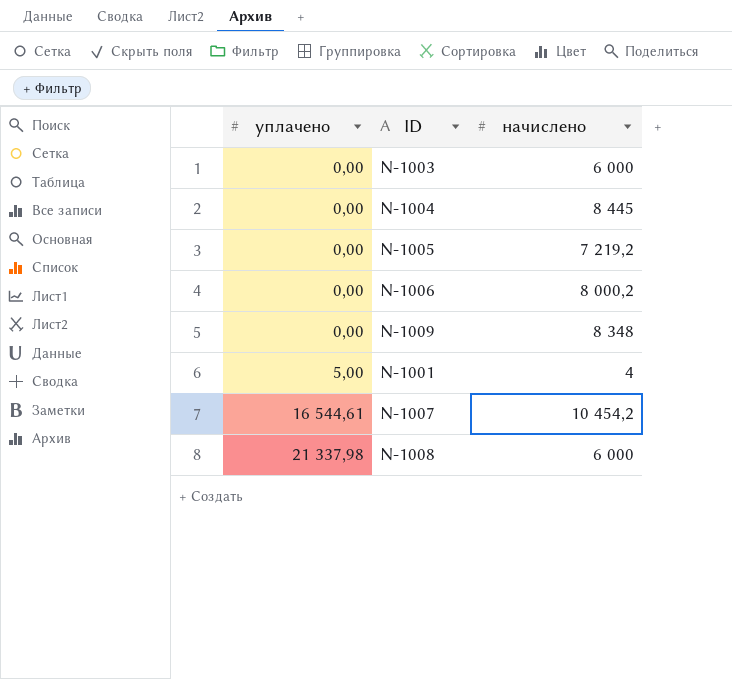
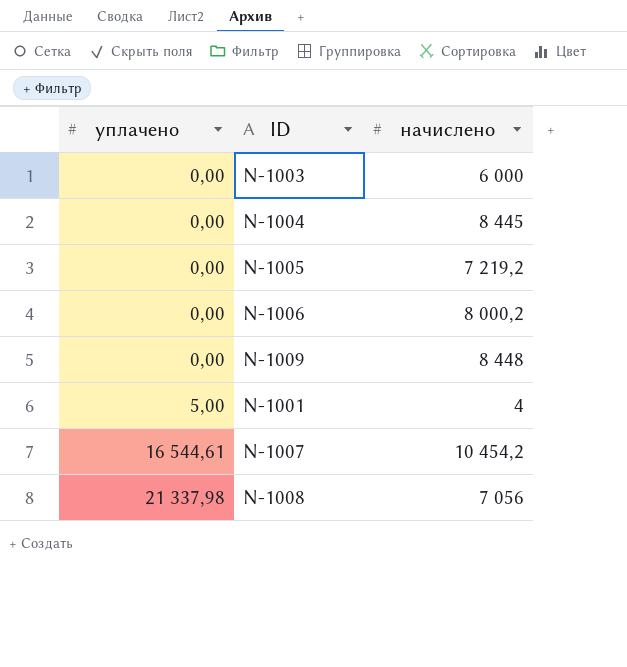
N-1009 | начислено: 8 348 -> 8 448
N-1008 | начислено: 6 000 -> 7 056

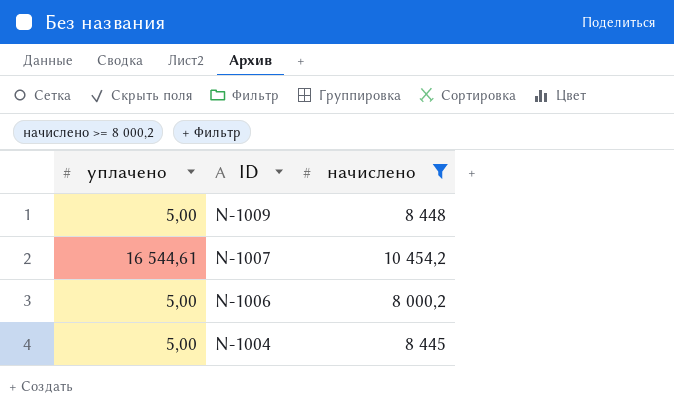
filter: none -> начислено >= 8 000,2
row order: уплачено ascending -> ID descending
N-1009 | уплачено: 0,00 -> 5,00
N-1006 | уплачено: 0,00 -> 5,00
N-1004 | уплачено: 0,00 -> 5,00

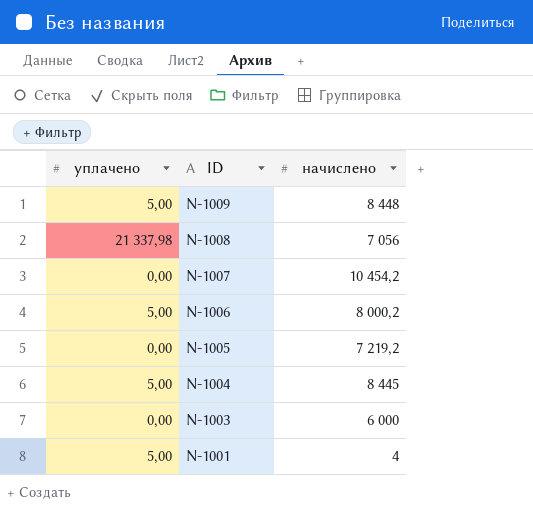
filter: начислено >= 8 000,2 -> none
N-1007 | уплачено: 16 544,61 -> 0,00

